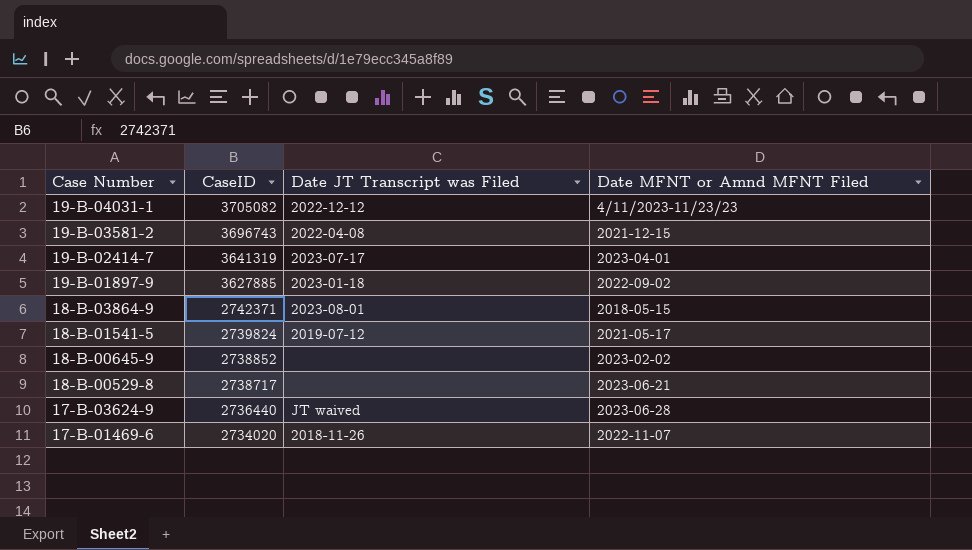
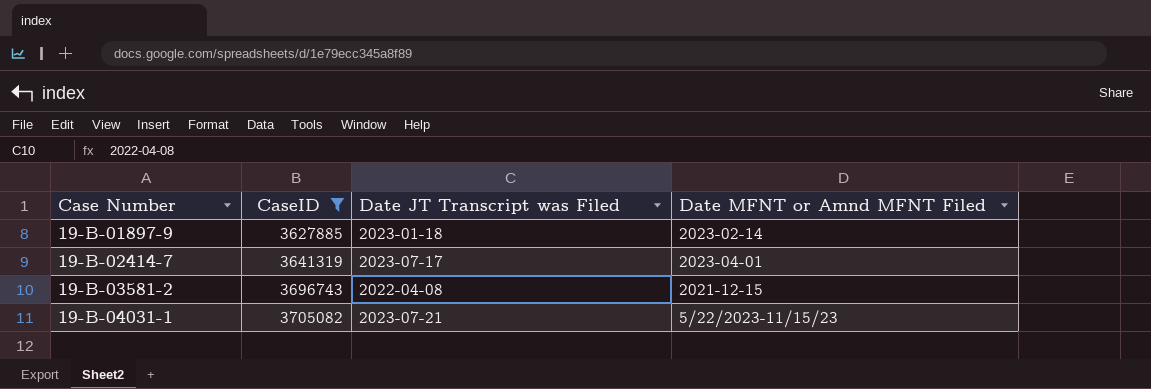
filter: none -> CaseID >= 3627885
row order: Case Number descending -> Case Number ascending
19-B-01897-9 | Date MFNT or Amnd MFNT Filed: 2022-09-02 -> 2023-02-14
19-B-04031-1 | Date JT Transcript was Filed: 2022-12-12 -> 2023-07-21
19-B-04031-1 | Date MFNT or Amnd MFNT Filed: 4/11/2023-11/23/23 -> 5/22/2023-11/15/23

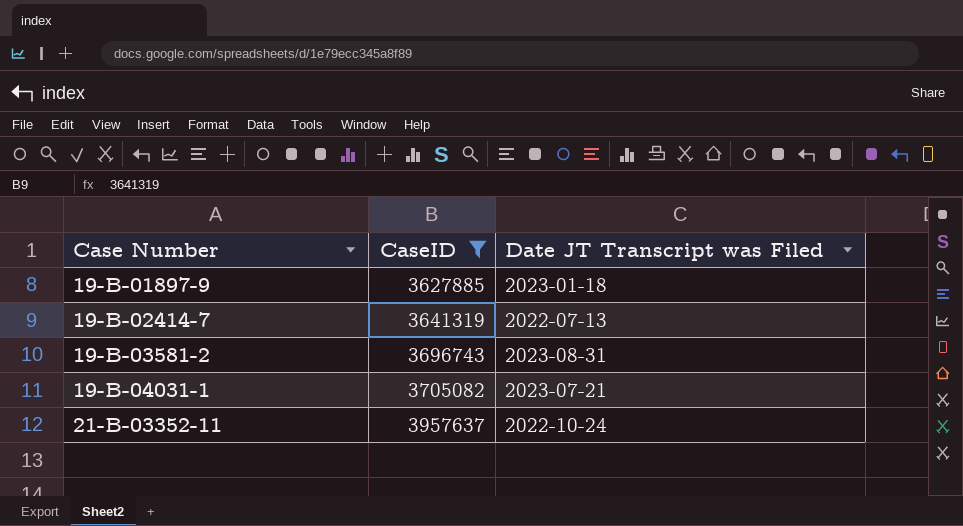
column Date MFNT or Amnd MFNT Filed | position: 4 -> none
19-B-02414-7 | Date JT Transcript was Filed: 2023-07-17 -> 2022-07-13
19-B-03581-2 | Date JT Transcript was Filed: 2022-04-08 -> 2023-08-31
row 21-B-03352-11: none -> 3957637 | 2022-10-24

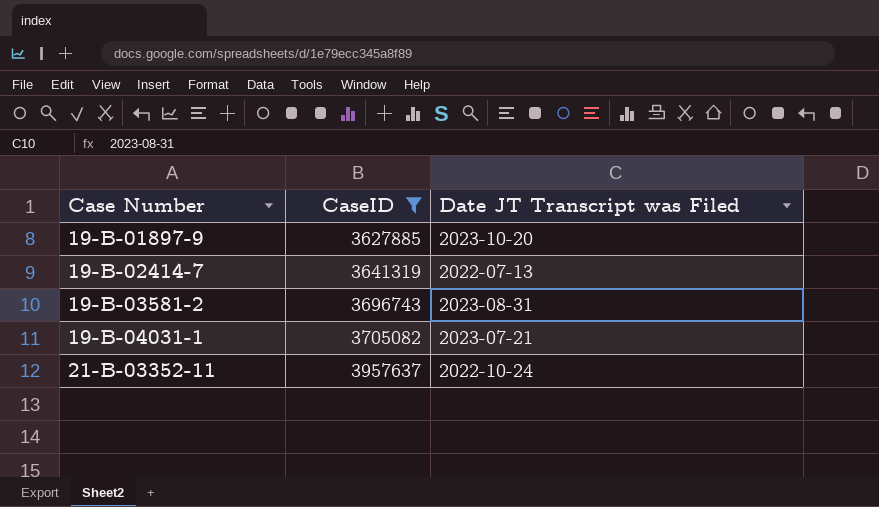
19-B-01897-9 | Date JT Transcript was Filed: 2023-01-18 -> 2023-10-20

